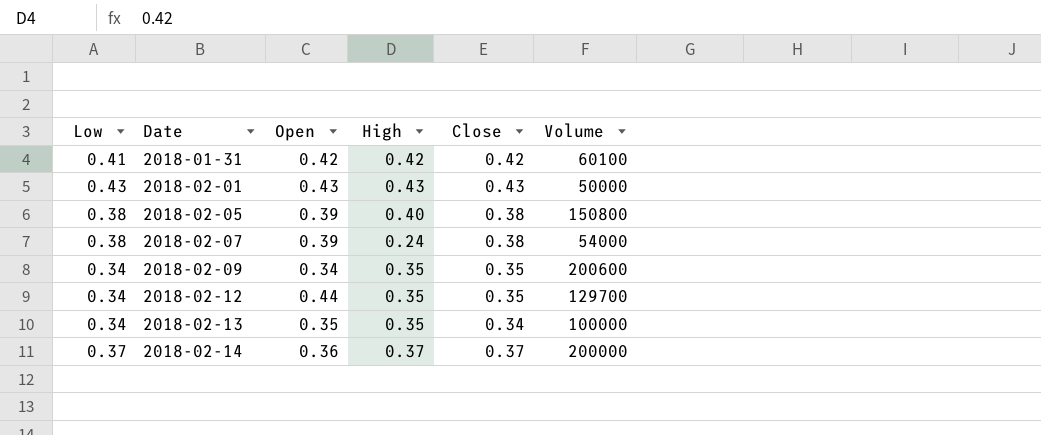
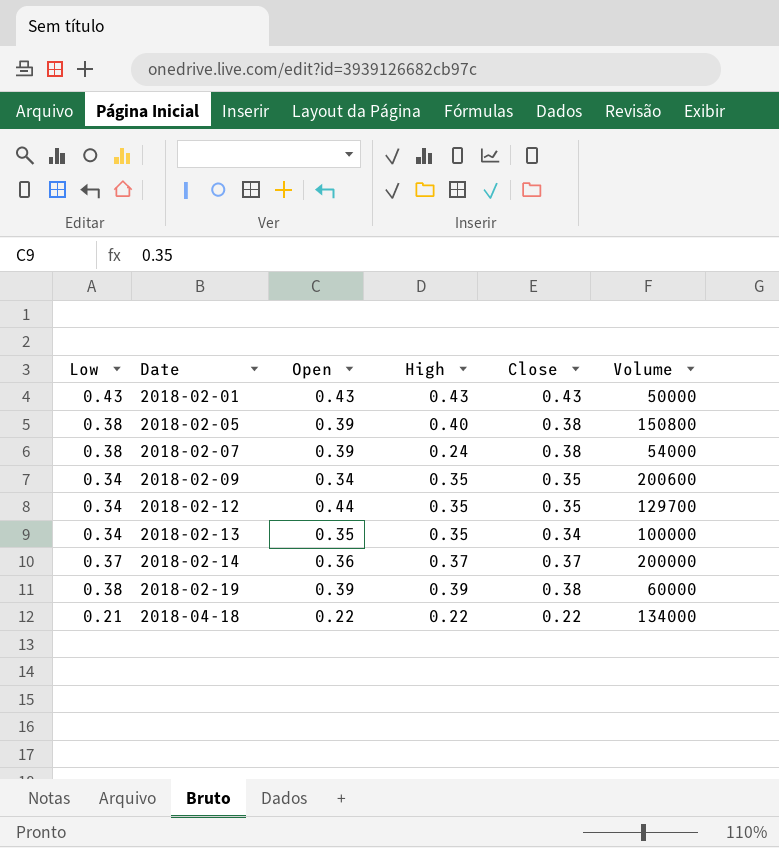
row 2018-01-31: 0.41 | 0.42 | 0.42 | 0.42 | 60100 -> none
row 2018-02-19: none -> 0.38 | 0.39 | 0.39 | 0.38 | 60000
row 2018-04-18: none -> 0.21 | 0.22 | 0.22 | 0.22 | 134000

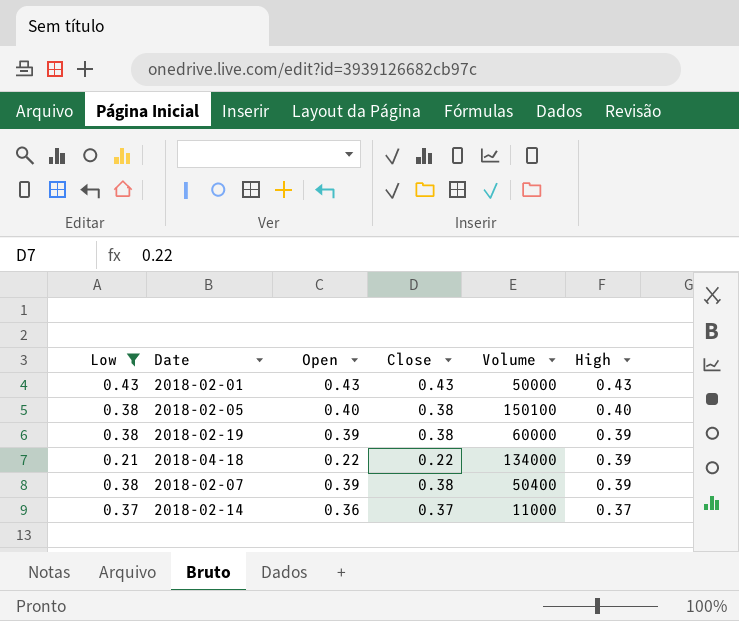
filter: none -> Low != 0.34
row order: Date ascending -> High descending
column High | position: 4 -> 6
2018-02-05 | Open: 0.39 -> 0.40
2018-02-05 | Volume: 150800 -> 150100
2018-04-18 | High: 0.22 -> 0.39
2018-02-07 | Volume: 54000 -> 50400
2018-02-07 | High: 0.24 -> 0.39
2018-02-14 | Volume: 200000 -> 11000

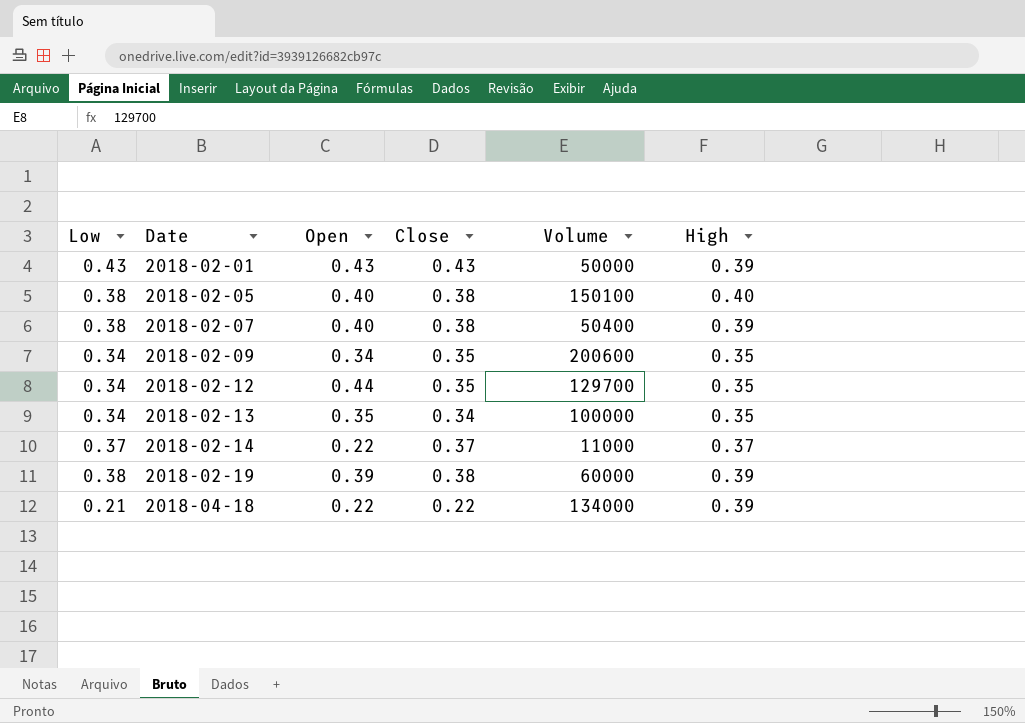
filter: Low != 0.34 -> none
row order: High descending -> Date ascending
2018-02-01 | High: 0.43 -> 0.39
2018-02-07 | Open: 0.39 -> 0.40
2018-02-14 | Open: 0.36 -> 0.22

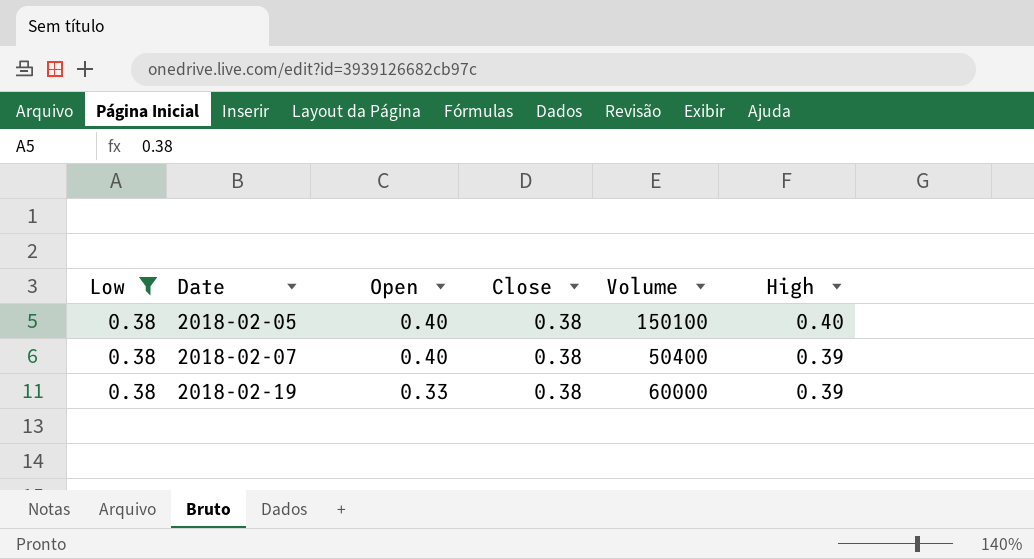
filter: none -> Low = 0.38
2018-02-19 | Open: 0.39 -> 0.33

